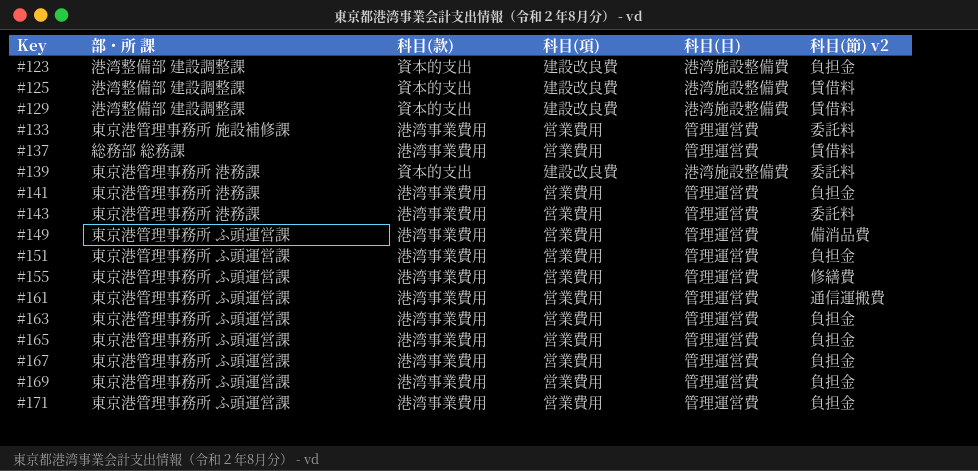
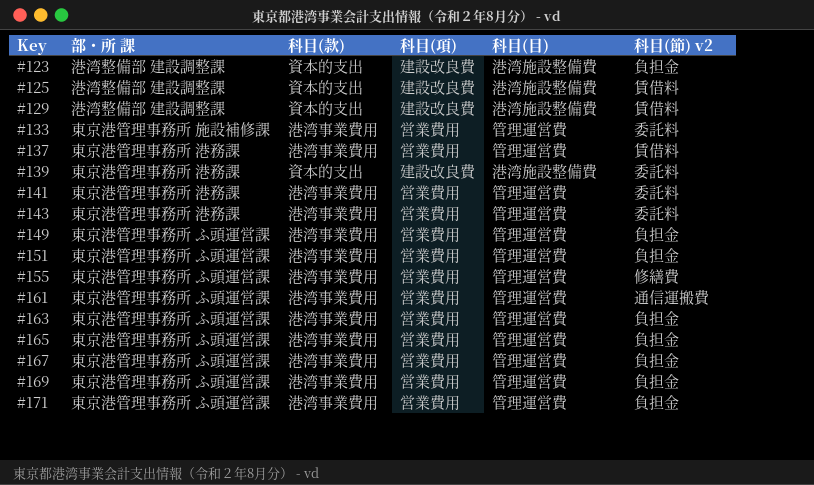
#137 | 部・所 課: 総務部 総務課 -> 東京港管理事務所 港務課
#141 | 科目(節) v2: 負担金 -> 委託料
#149 | 科目(節) v2: 備消品費 -> 負担金

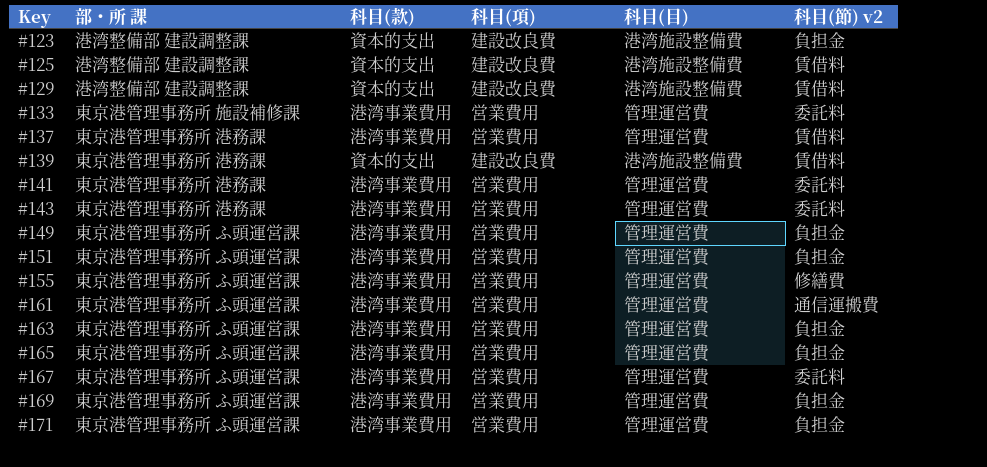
#139 | 科目(節) v2: 委託料 -> 賃借料
#167 | 科目(節) v2: 負担金 -> 委託料

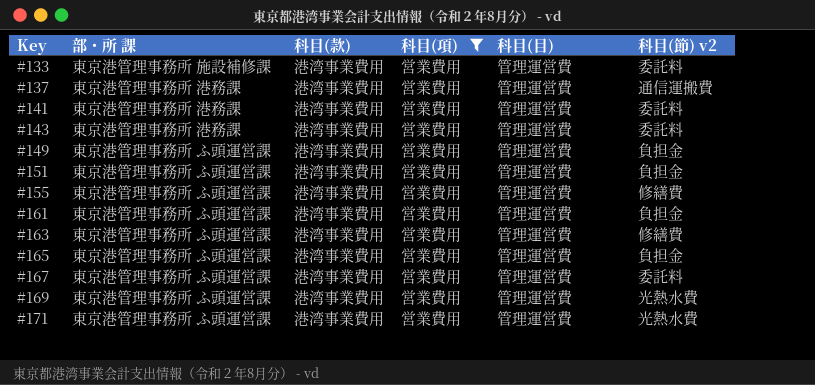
filter: none -> 科目(項) = 営業費用
#137 | 科目(節) v2: 賃借料 -> 通信運搬費
#161 | 科目(節) v2: 通信運搬費 -> 負担金
#163 | 科目(節) v2: 負担金 -> 修繕費
#169 | 科目(節) v2: 負担金 -> 光熱水費
#171 | 科目(節) v2: 負担金 -> 光熱水費

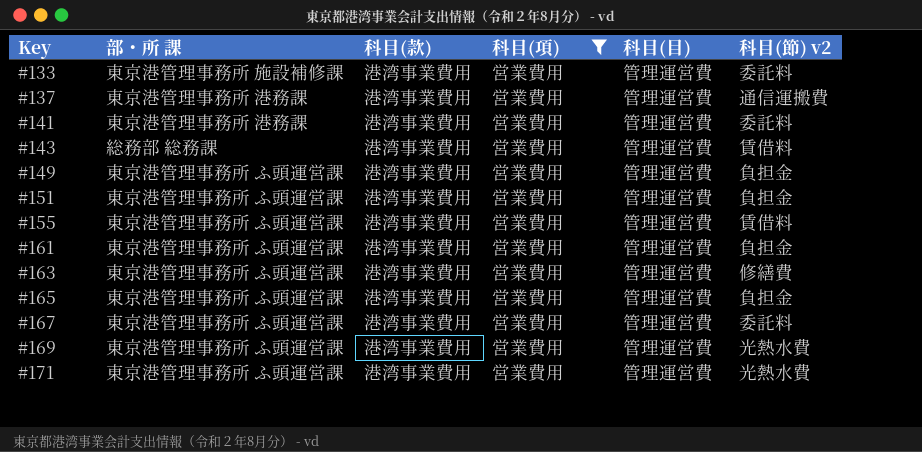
#143 | 部・所 課: 東京港管理事務所 港務課 -> 総務部 総務課
#143 | 科目(節) v2: 委託料 -> 賃借料
#155 | 科目(節) v2: 修繕費 -> 賃借料

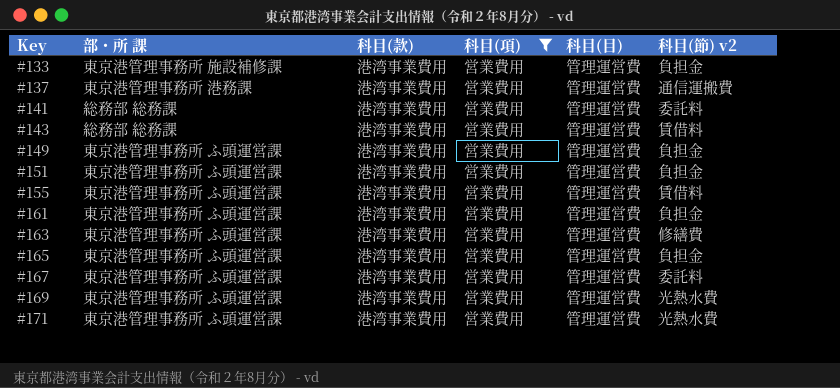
#133 | 科目(節) v2: 委託料 -> 負担金
#141 | 部・所 課: 東京港管理事務所 港務課 -> 総務部 総務課

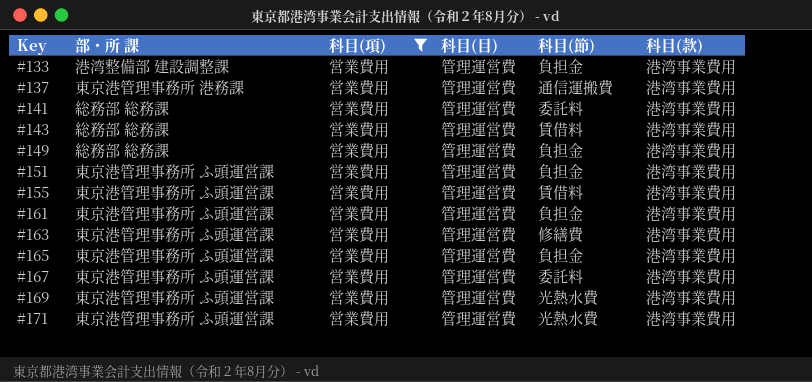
column name: 科目(節) v2 -> 科目(節)
column 科目(款) | position: 3 -> 6
#133 | 部・所 課: 東京港管理事務所 施設補修課 -> 港湾整備部 建設調整課
#149 | 部・所 課: 東京港管理事務所 ふ頭運営課 -> 総務部 総務課

